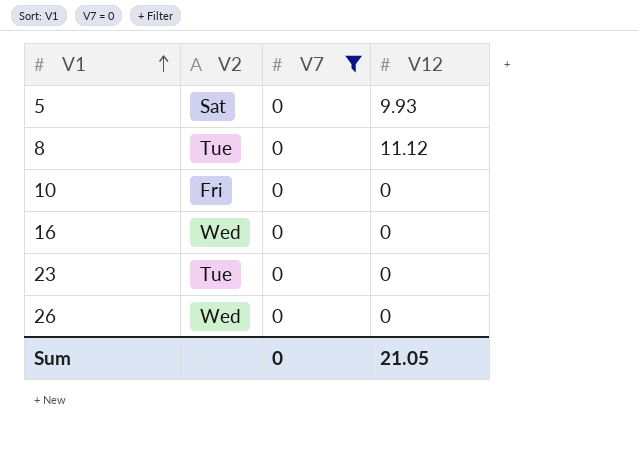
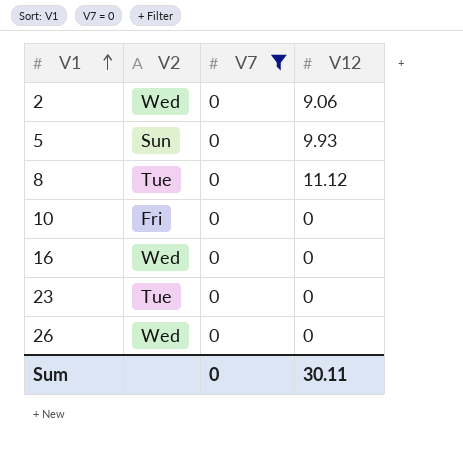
row 2: none -> Wed | 0 | 9.06
5 | V2: Sat -> Sun
Sum | V12: 21.05 -> 30.11

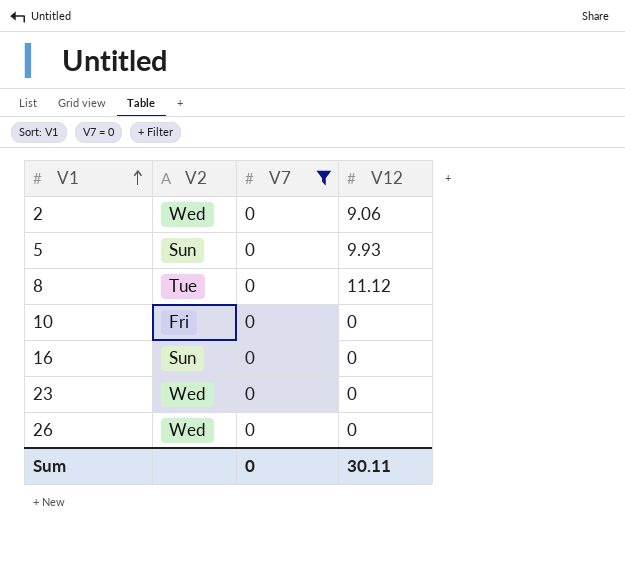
16 | V2: Wed -> Sun
23 | V2: Tue -> Wed

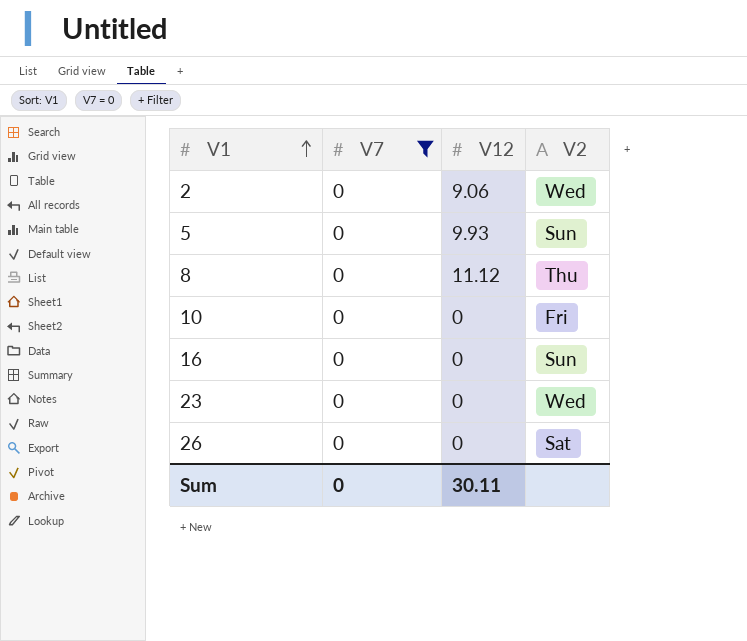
column V2 | position: 2 -> 4
8 | V2: Tue -> Thu
26 | V2: Wed -> Sat

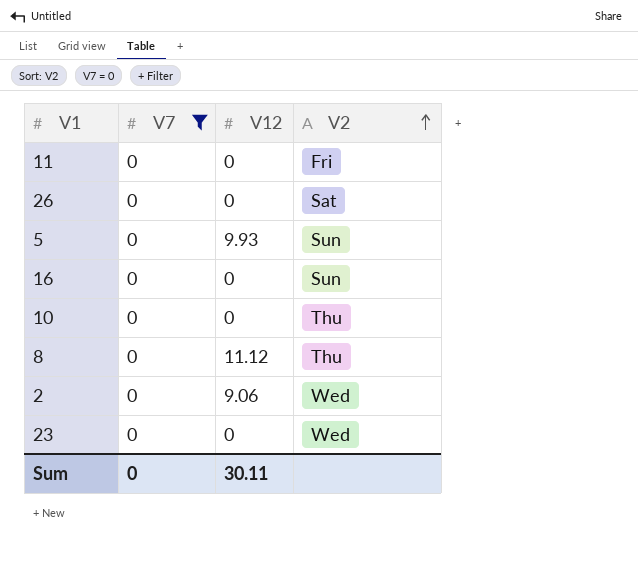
row order: V1 ascending -> V2 ascending
row 11: none -> 0 | 0 | Fri
10 | V2: Fri -> Thu

